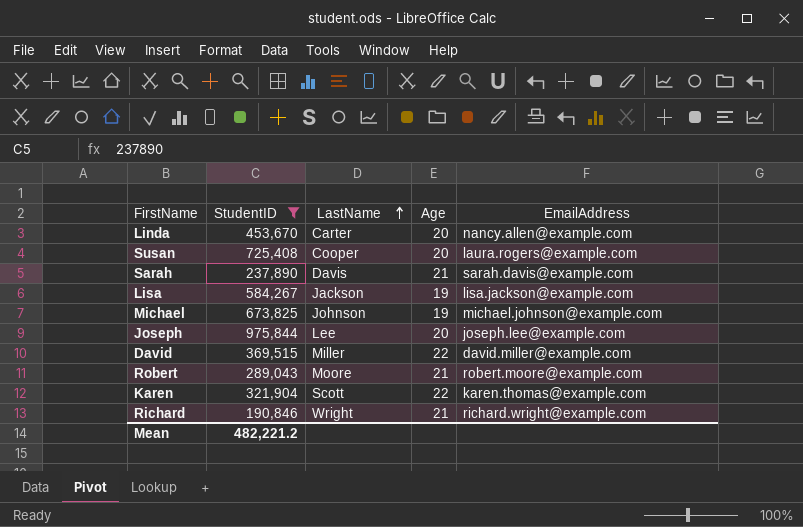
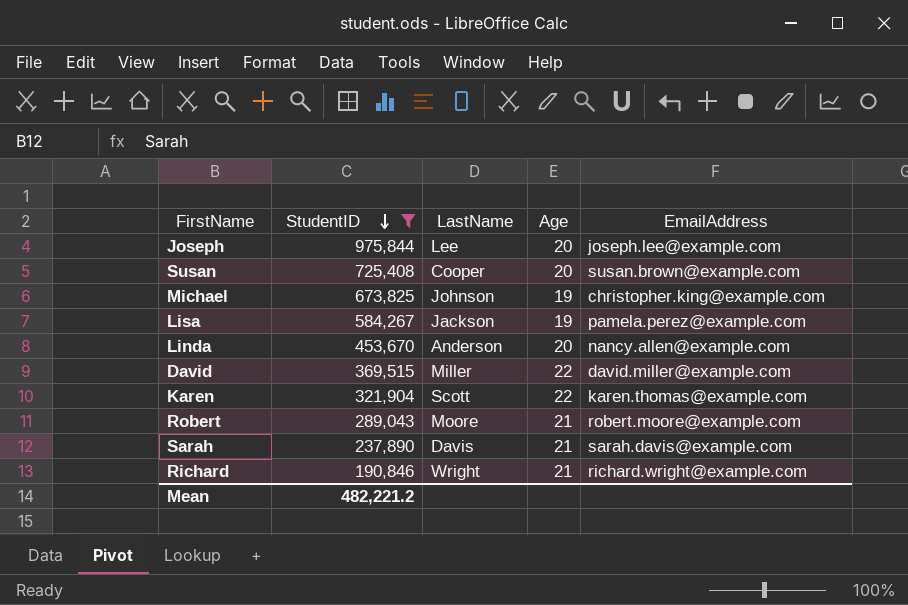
row order: LastName ascending -> StudentID descending
Susan | EmailAddress: laura.rogers@example.com -> susan.brown@example.com
Michael | EmailAddress: michael.johnson@example.com -> christopher.king@example.com
Lisa | EmailAddress: lisa.jackson@example.com -> pamela.perez@example.com
Linda | LastName: Carter -> Anderson

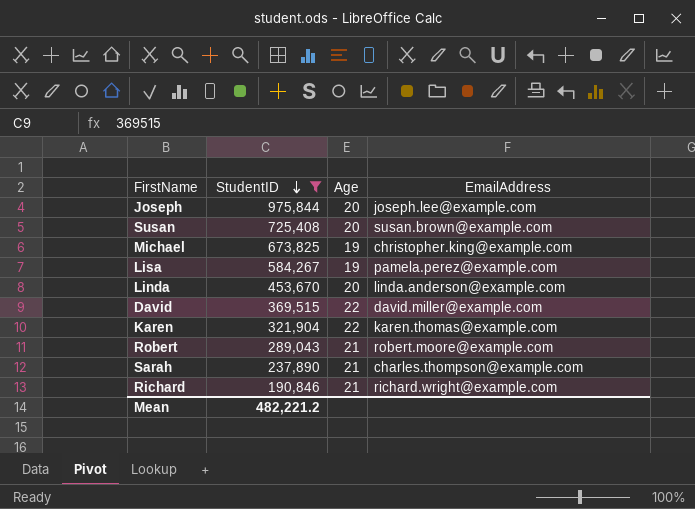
column LastName | position: 3 -> none
Linda | EmailAddress: nancy.allen@example.com -> linda.anderson@example.com
Sarah | EmailAddress: sarah.davis@example.com -> charles.thompson@example.com

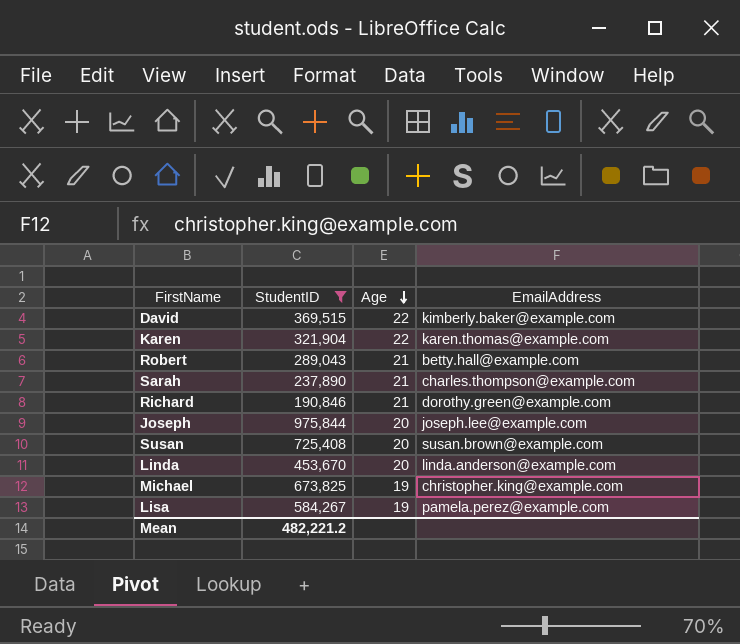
row order: StudentID descending -> Age descending
David | EmailAddress: david.miller@example.com -> kimberly.baker@example.com
Robert | EmailAddress: robert.moore@example.com -> betty.hall@example.com
Richard | EmailAddress: richard.wright@example.com -> dorothy.green@example.com

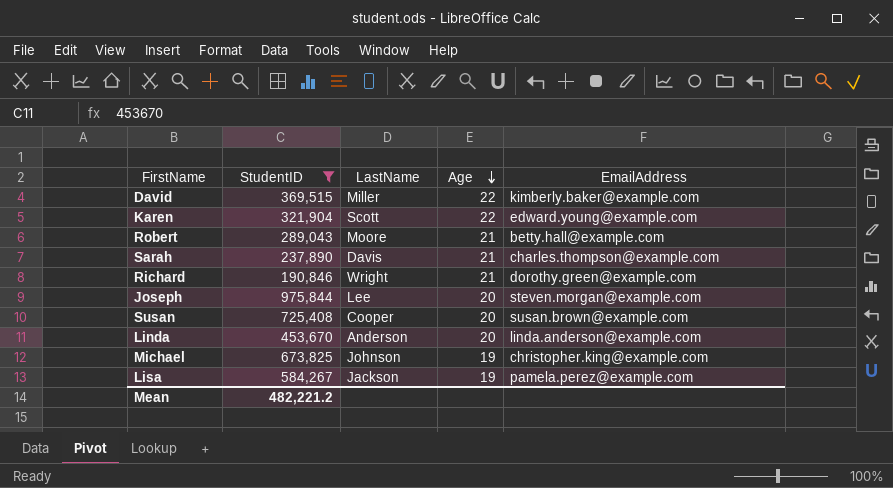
column LastName | position: none -> 3
Karen | EmailAddress: karen.thomas@example.com -> edward.young@example.com
Joseph | EmailAddress: joseph.lee@example.com -> steven.morgan@example.com

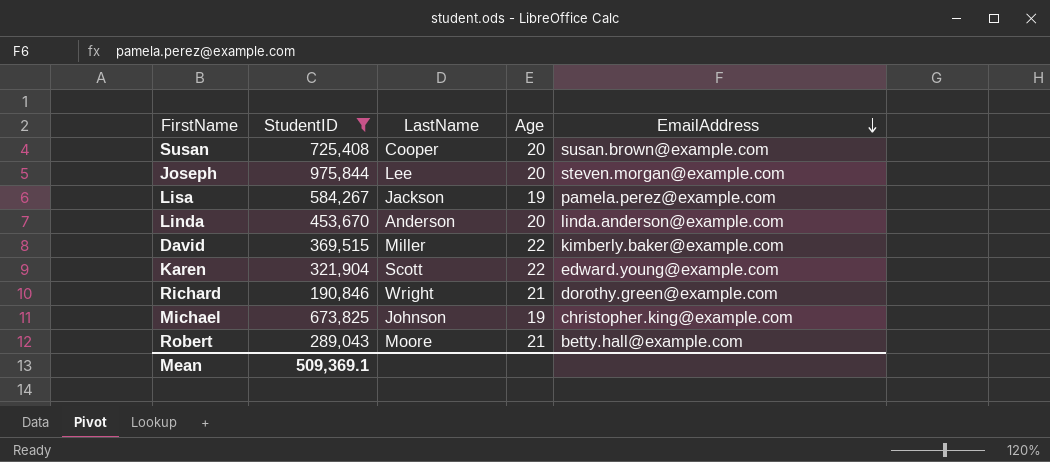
row order: Age descending -> EmailAddress descending
row Sarah: 237,890 | Davis | 21 | charles.thompson@example.com -> none
Mean | StudentID: 482,221.2 -> 509,369.1

